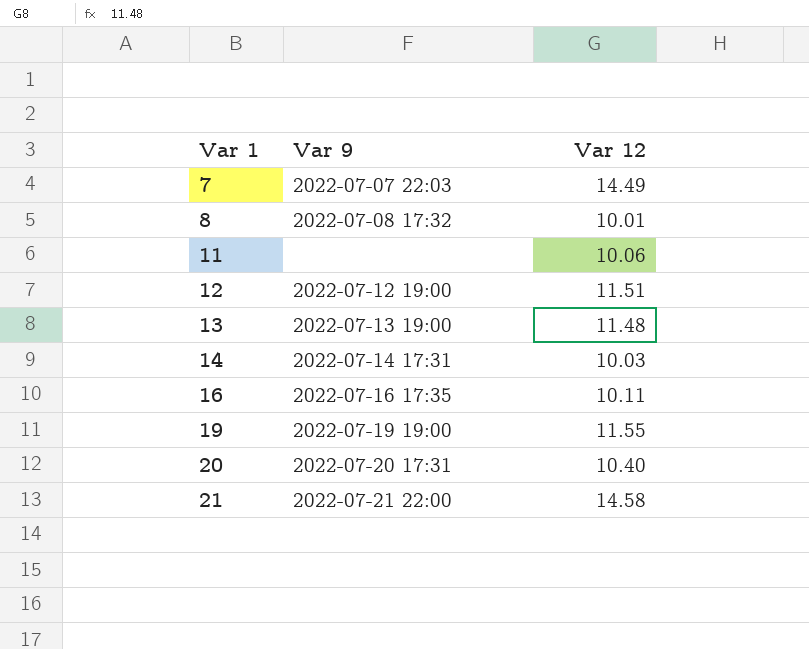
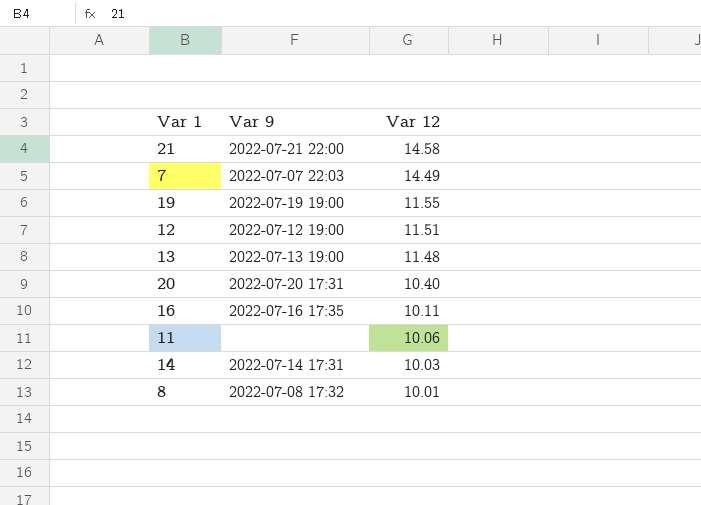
row order: Var 1 ascending -> Var 12 descending

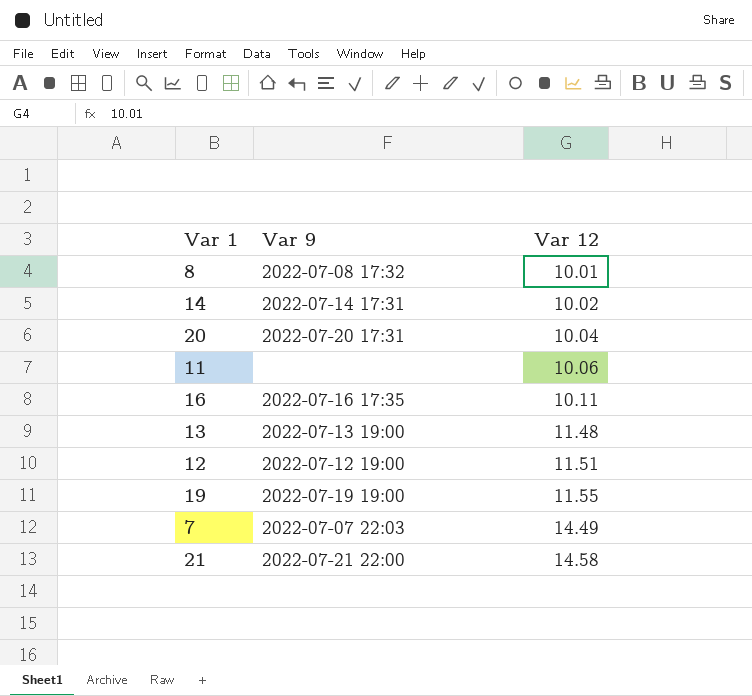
row order: Var 12 descending -> Var 12 ascending
14 | Var 12: 10.03 -> 10.02
20 | Var 12: 10.40 -> 10.04

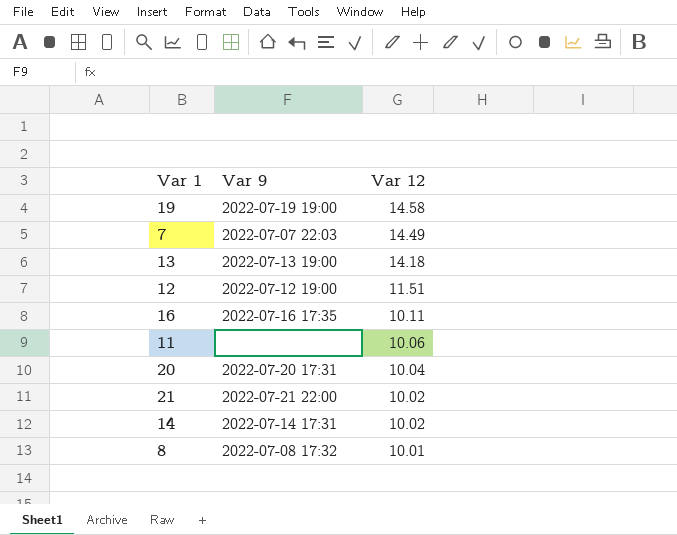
row order: Var 12 ascending -> Var 12 descending
19 | Var 12: 11.55 -> 14.58
13 | Var 12: 11.48 -> 14.18
21 | Var 12: 14.58 -> 10.02

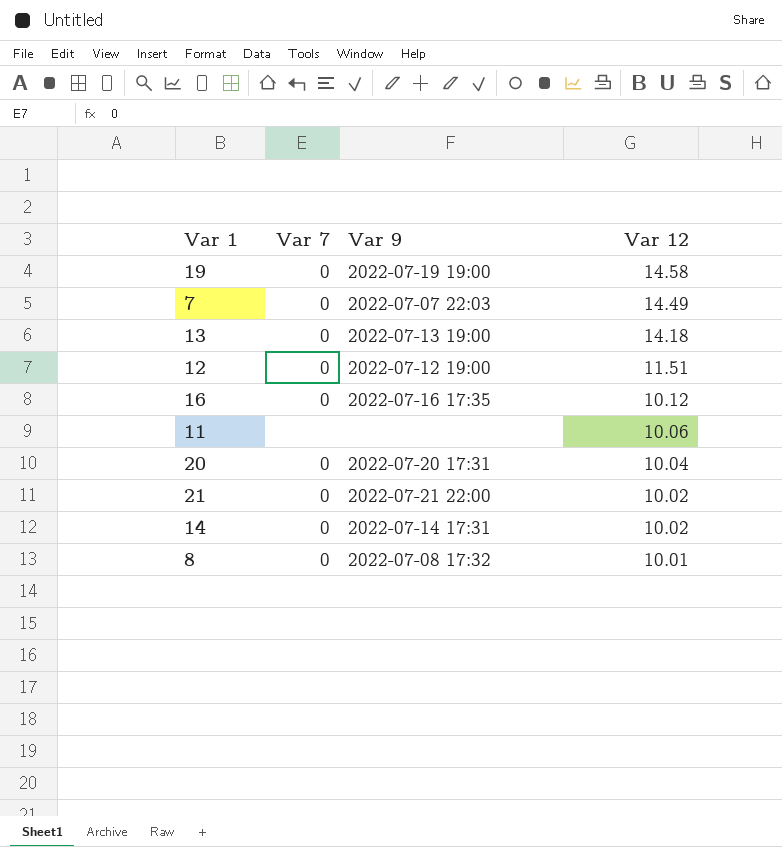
column Var 7 | position: none -> 2
16 | Var 12: 10.11 -> 10.12

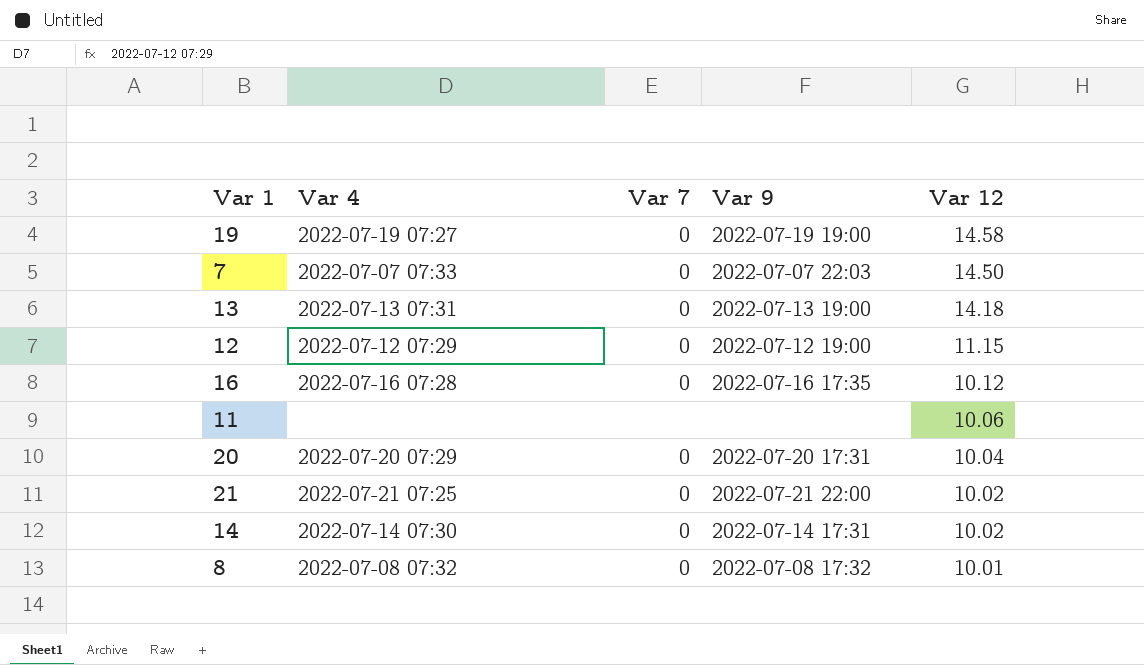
column Var 4 | position: none -> 2
7 | Var 12: 14.49 -> 14.50
12 | Var 12: 11.51 -> 11.15

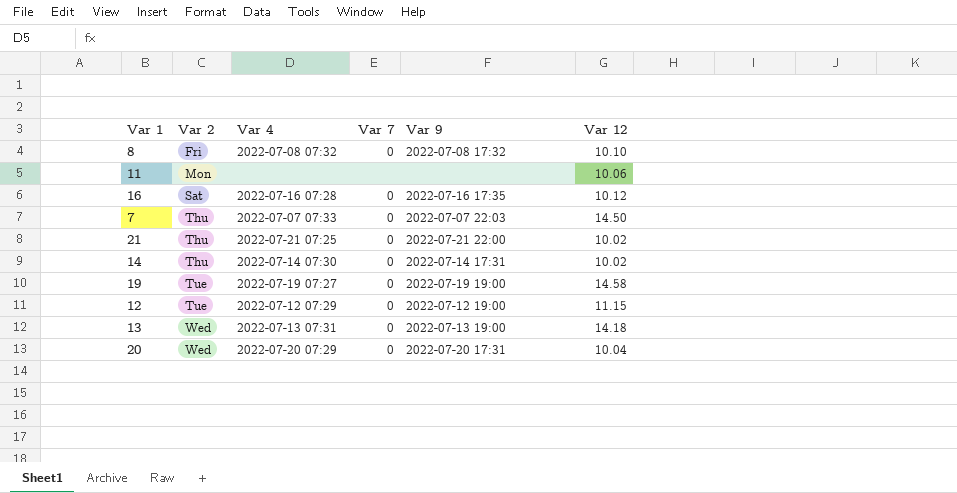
row order: Var 12 descending -> Var 2 ascending
column Var 2 | position: none -> 2
8 | Var 12: 10.01 -> 10.10

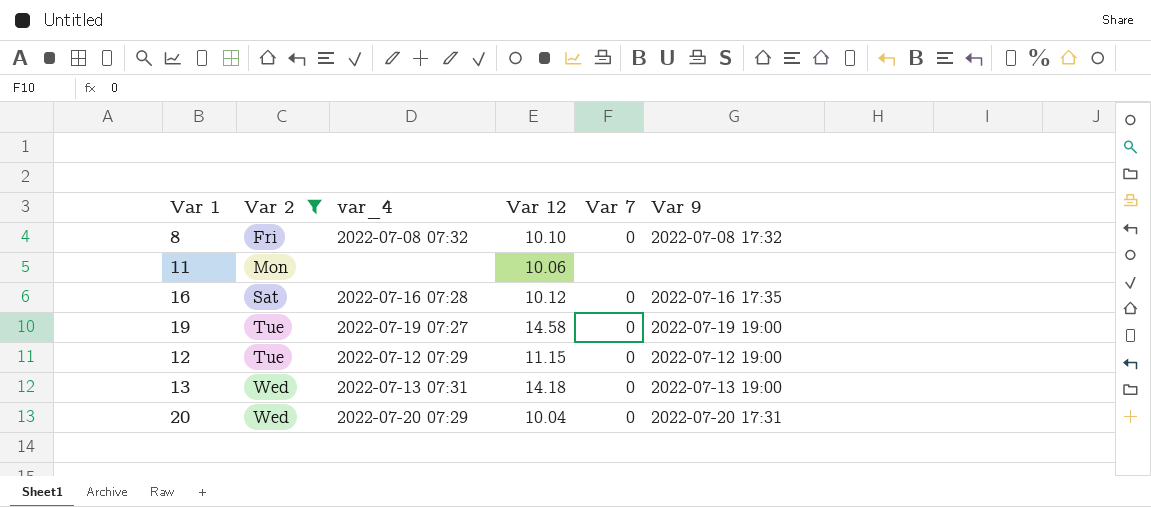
filter: none -> Var 2 != Thu
column name: Var 4 -> var_4
column Var 12 | position: 6 -> 4

